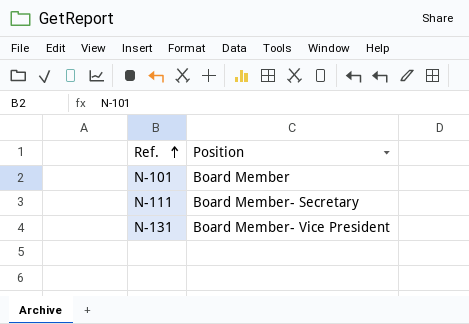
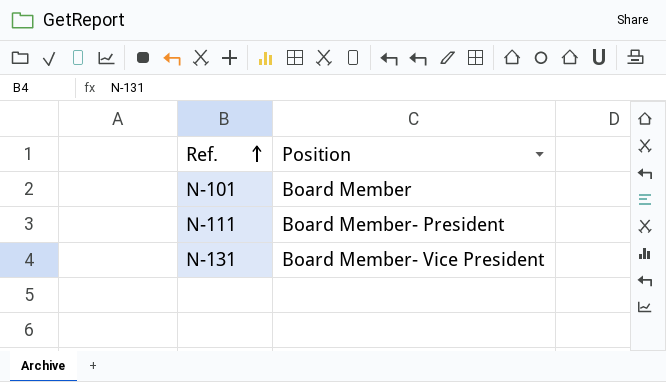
N-111 | Position: Board Member- Secretary -> Board Member- President

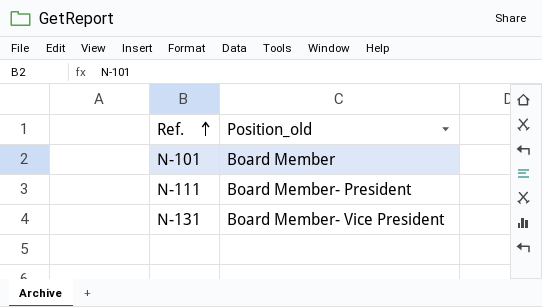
column name: Position -> Position_old

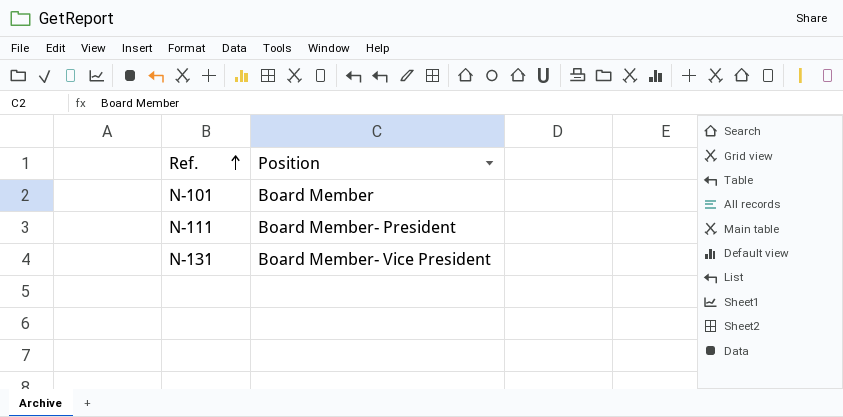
column name: Position_old -> Position

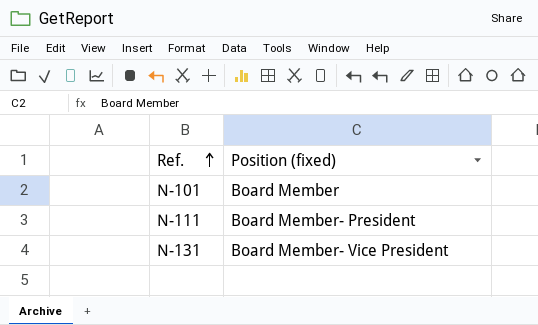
column name: Position -> Position (fixed)

